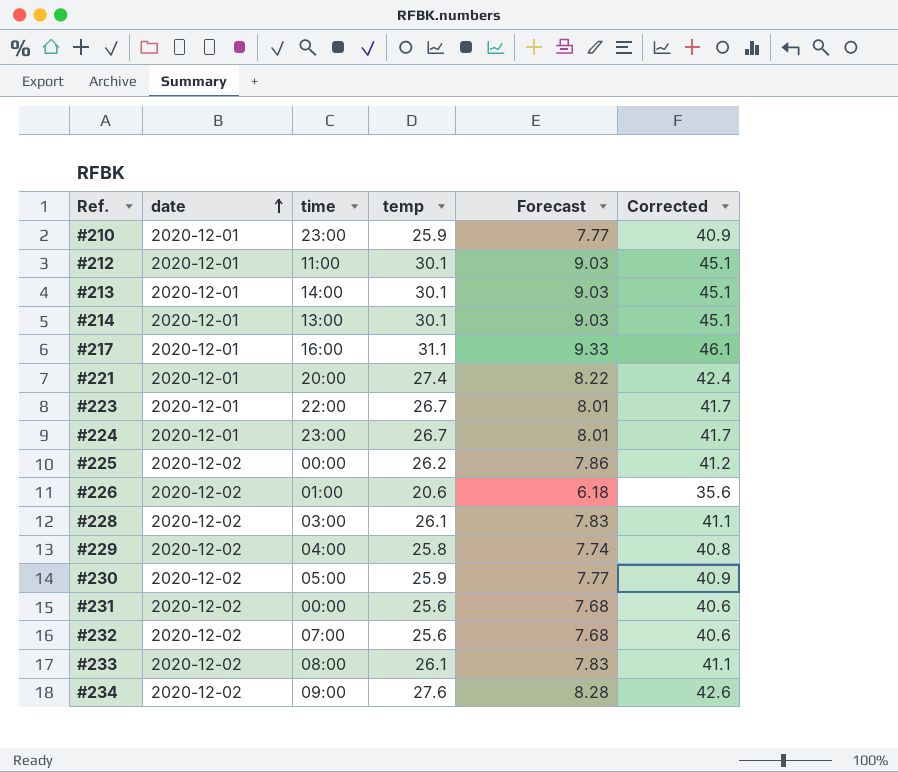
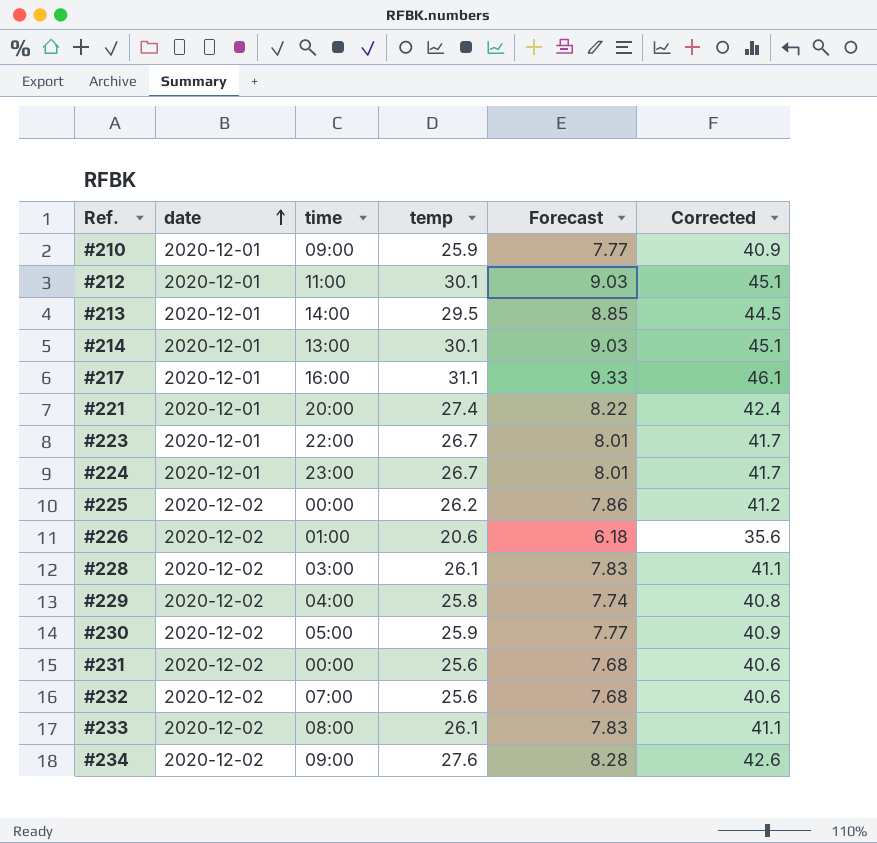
#210 | time: 23:00 -> 09:00
#213 | temp: 30.1 -> 29.5
#213 | Forecast: 9.03 -> 8.85
#213 | Corrected: 45.1 -> 44.5

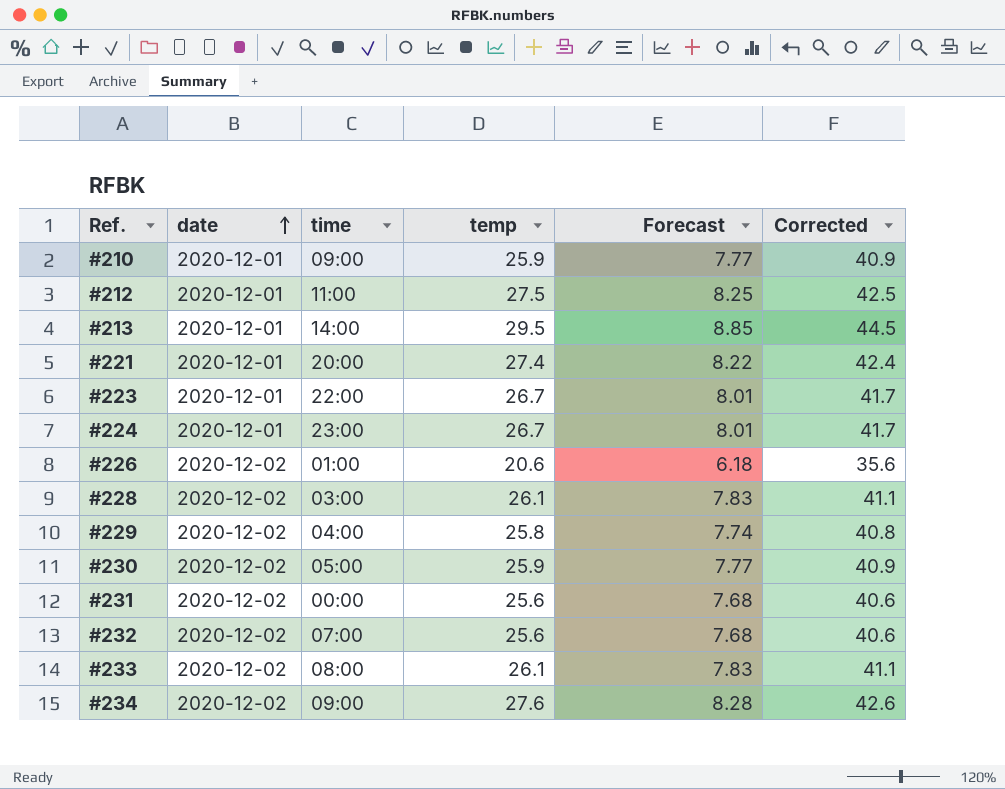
row #214: 2020-12-01 | 13:00 | 30.1 | 9.03 | 45.1 -> none
row #217: 2020-12-01 | 16:00 | 31.1 | 9.33 | 46.1 -> none
row #225: 2020-12-02 | 00:00 | 26.2 | 7.86 | 41.2 -> none
#212 | temp: 30.1 -> 27.5
#212 | Forecast: 9.03 -> 8.25
#212 | Corrected: 45.1 -> 42.5

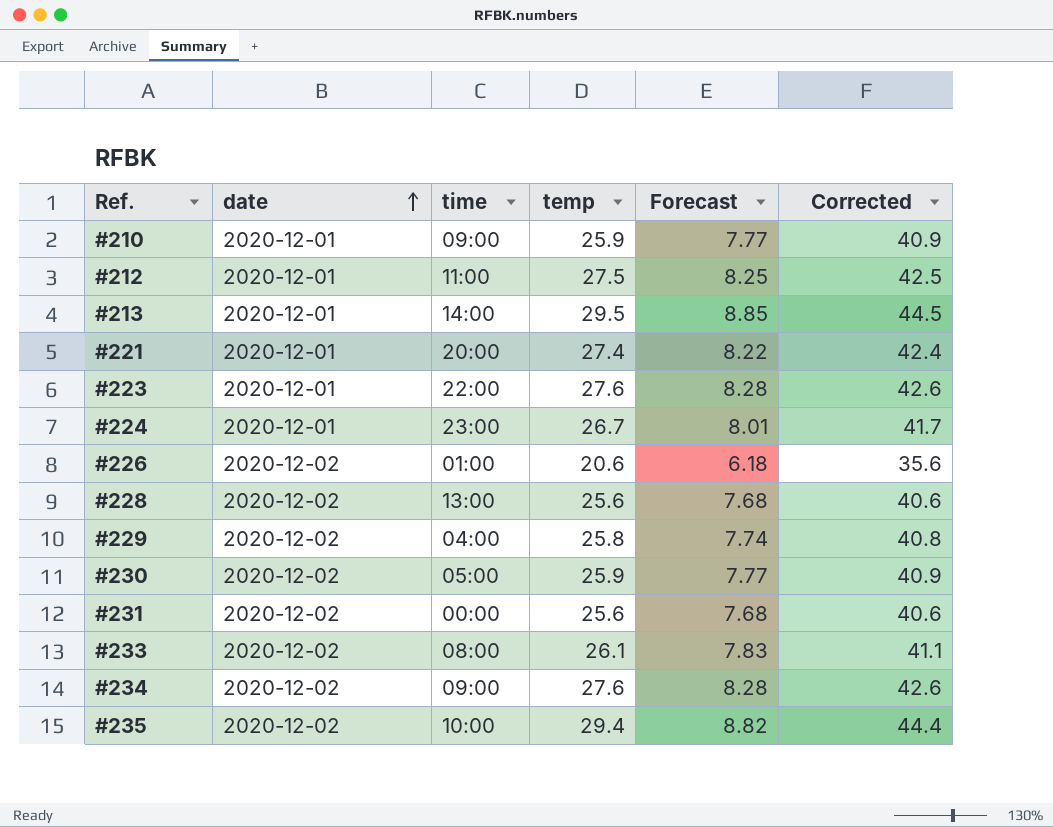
row #232: 2020-12-02 | 07:00 | 25.6 | 7.68 | 40.6 -> none
#223 | temp: 26.7 -> 27.6
#223 | Forecast: 8.01 -> 8.28
#223 | Corrected: 41.7 -> 42.6
#228 | time: 03:00 -> 13:00
#228 | temp: 26.1 -> 25.6
#228 | Forecast: 7.83 -> 7.68
#228 | Corrected: 41.1 -> 40.6
row #235: none -> 2020-12-02 | 10:00 | 29.4 | 8.82 | 44.4

